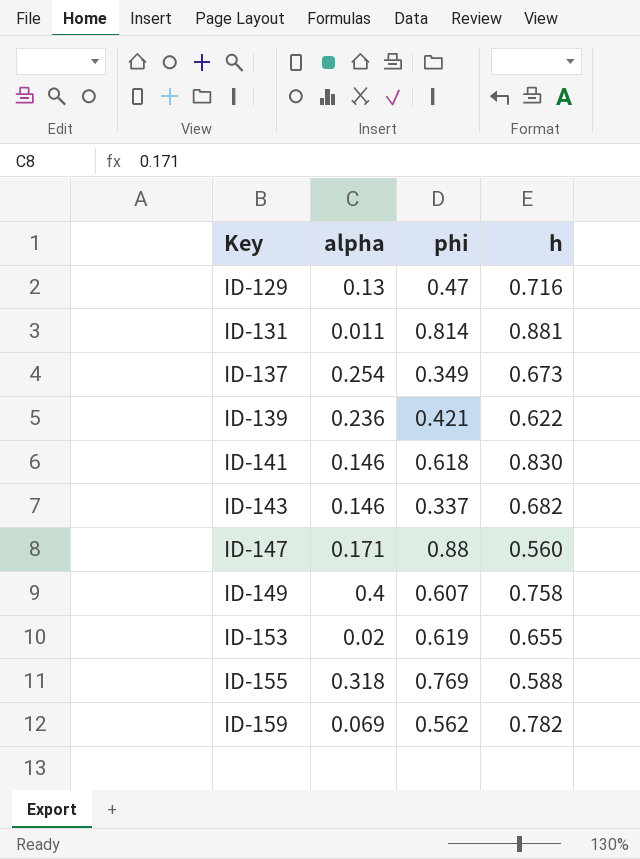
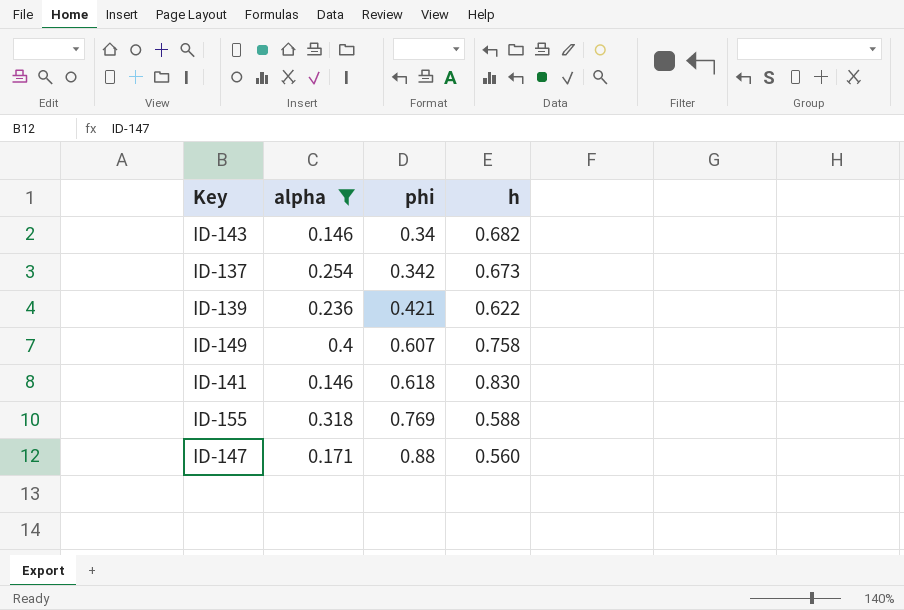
filter: none -> alpha >= 0.146
row order: Key ascending -> phi ascending
ID-143 | phi: 0.337 -> 0.34
ID-137 | phi: 0.349 -> 0.342

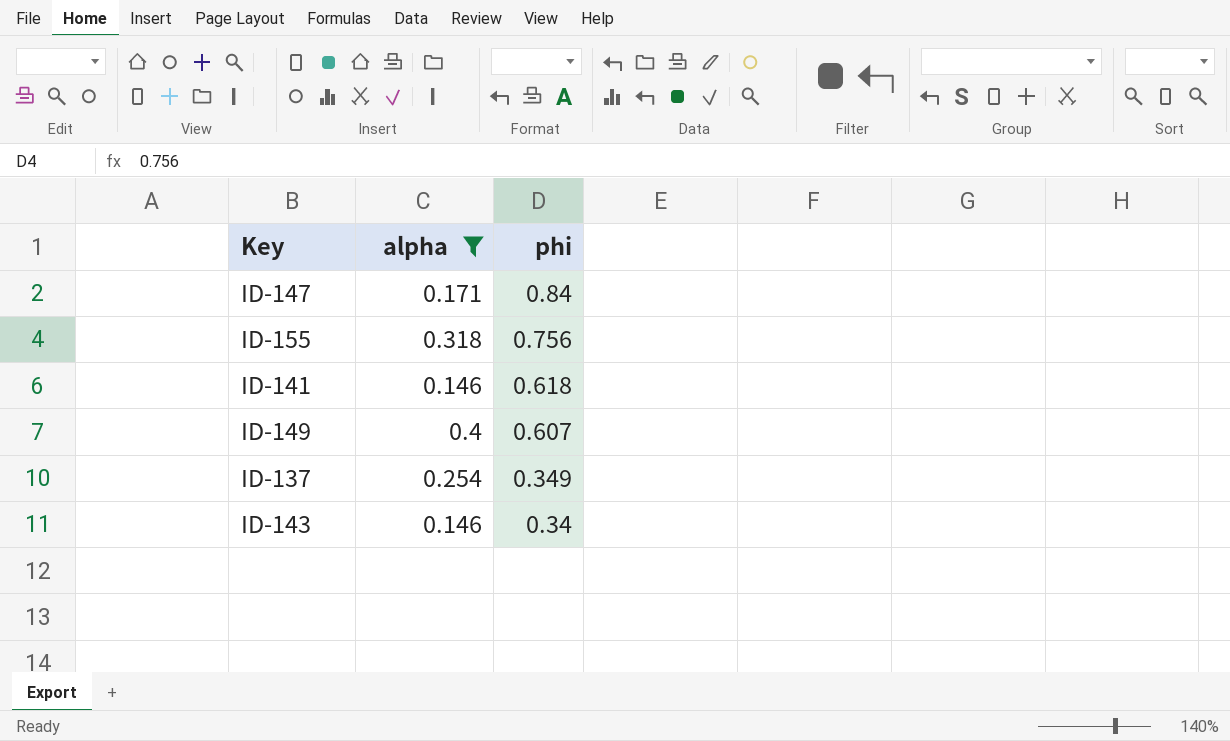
row order: phi ascending -> phi descending
column h | position: 4 -> none
row ID-139: 0.236 | 0.421 | 0.622 -> none
ID-147 | phi: 0.88 -> 0.84
ID-155 | phi: 0.769 -> 0.756
ID-137 | phi: 0.342 -> 0.349

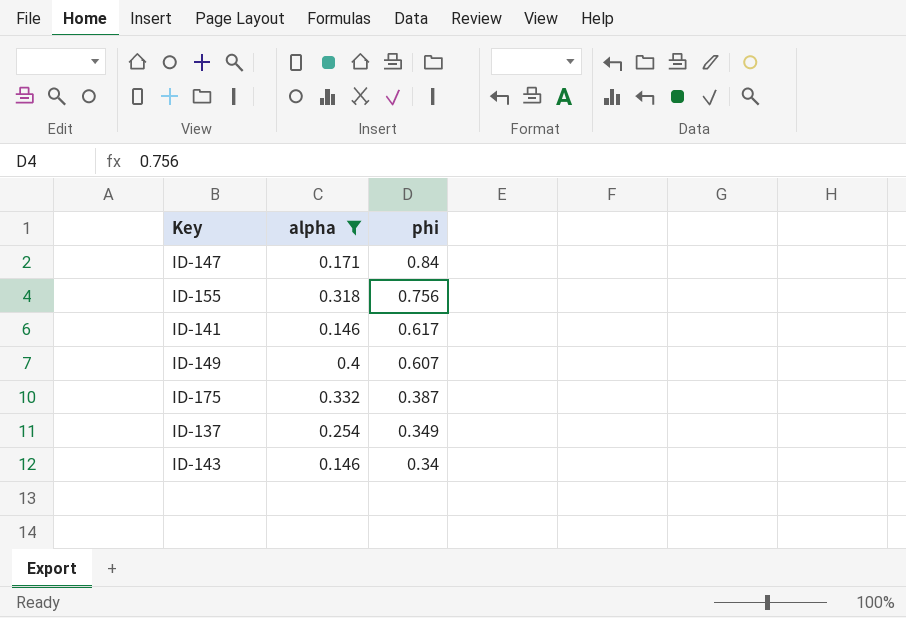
ID-141 | phi: 0.618 -> 0.617
row ID-175: none -> 0.332 | 0.387

